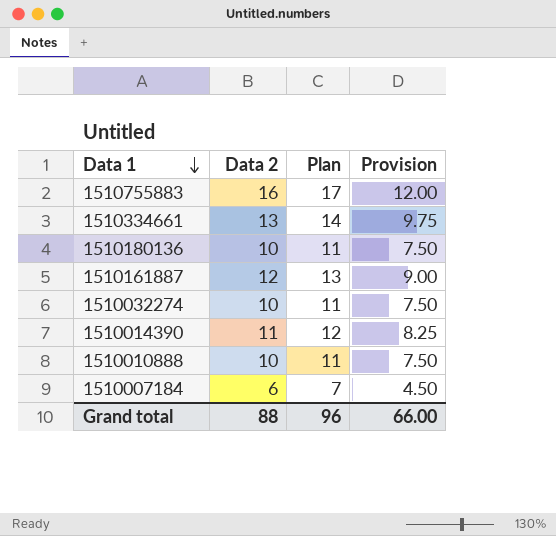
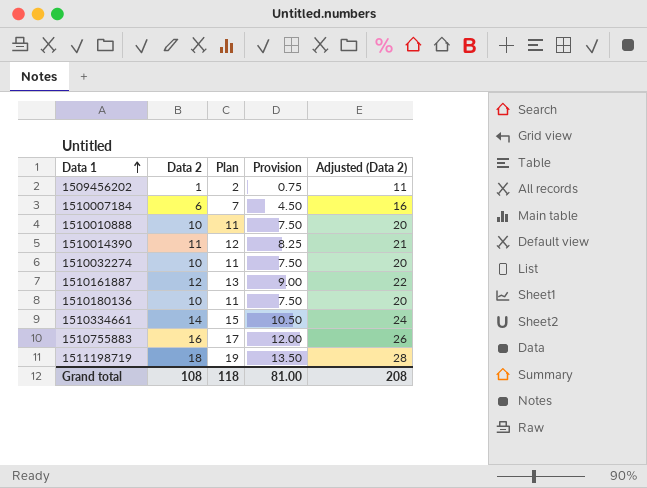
row order: Data 1 descending -> Data 1 ascending
column Adjusted (Data 2) | formula: none -> [Data 2] + 10
row 1509456202: none -> 1 | 2 | 0.75 | 11
1510334661 | Data 2: 13 -> 14
1510334661 | Plan: 14 -> 15
1510334661 | Provision: 9.75 -> 10.50
row 1511198719: none -> 18 | 19 | 13.50 | 28
Grand total | Data 2: 88 -> 108
Grand total | Plan: 96 -> 118
Grand total | Provision: 66.00 -> 81.00

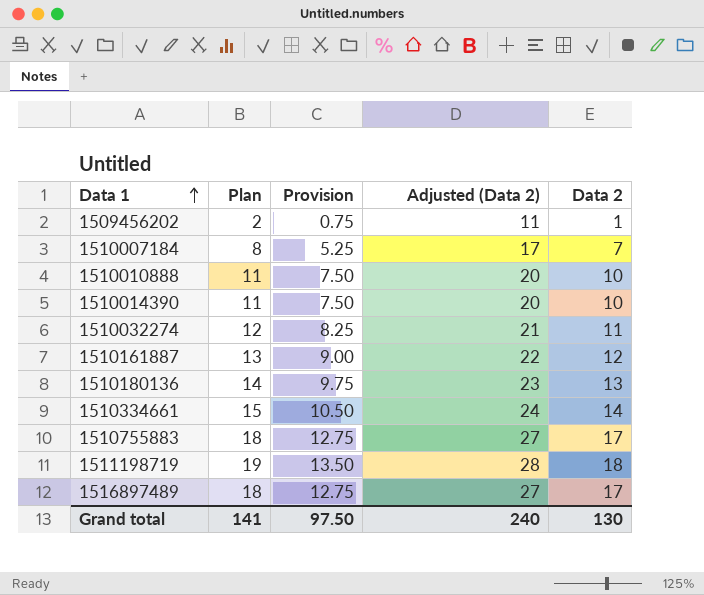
column Data 2 | position: 2 -> 5
1510007184 | Plan: 7 -> 8
1510007184 | Provision: 4.50 -> 5.25
1510007184 | Adjusted (Data 2): 16 -> 17
1510007184 | Data 2: 6 -> 7
1510014390 | Plan: 12 -> 11
1510014390 | Provision: 8.25 -> 7.50
1510014390 | Adjusted (Data 2): 21 -> 20
1510014390 | Data 2: 11 -> 10
1510032274 | Plan: 11 -> 12
1510032274 | Provision: 7.50 -> 8.25
1510032274 | Adjusted (Data 2): 20 -> 21
1510032274 | Data 2: 10 -> 11
1510180136 | Plan: 11 -> 14
1510180136 | Provision: 7.50 -> 9.75
1510180136 | Adjusted (Data 2): 20 -> 23
1510180136 | Data 2: 10 -> 13
1510755883 | Plan: 17 -> 18
1510755883 | Provision: 12.00 -> 12.75
1510755883 | Adjusted (Data 2): 26 -> 27
1510755883 | Data 2: 16 -> 17
row 1516897489: none -> 18 | 12.75 | 27 | 17
Grand total | Plan: 118 -> 141
Grand total | Provision: 81.00 -> 97.50
Grand total | Adjusted (Data 2): 208 -> 240
Grand total | Data 2: 108 -> 130

